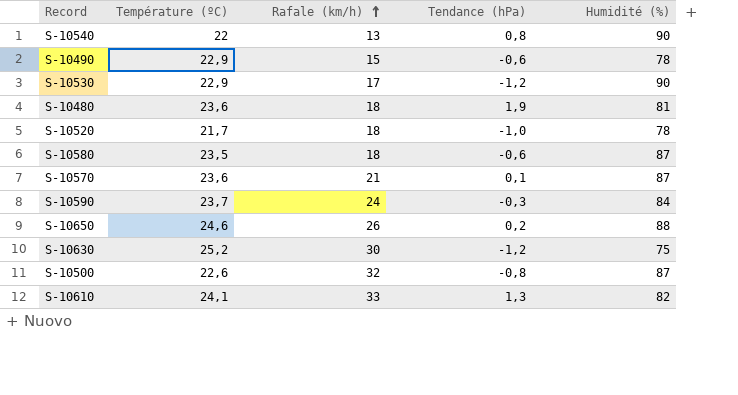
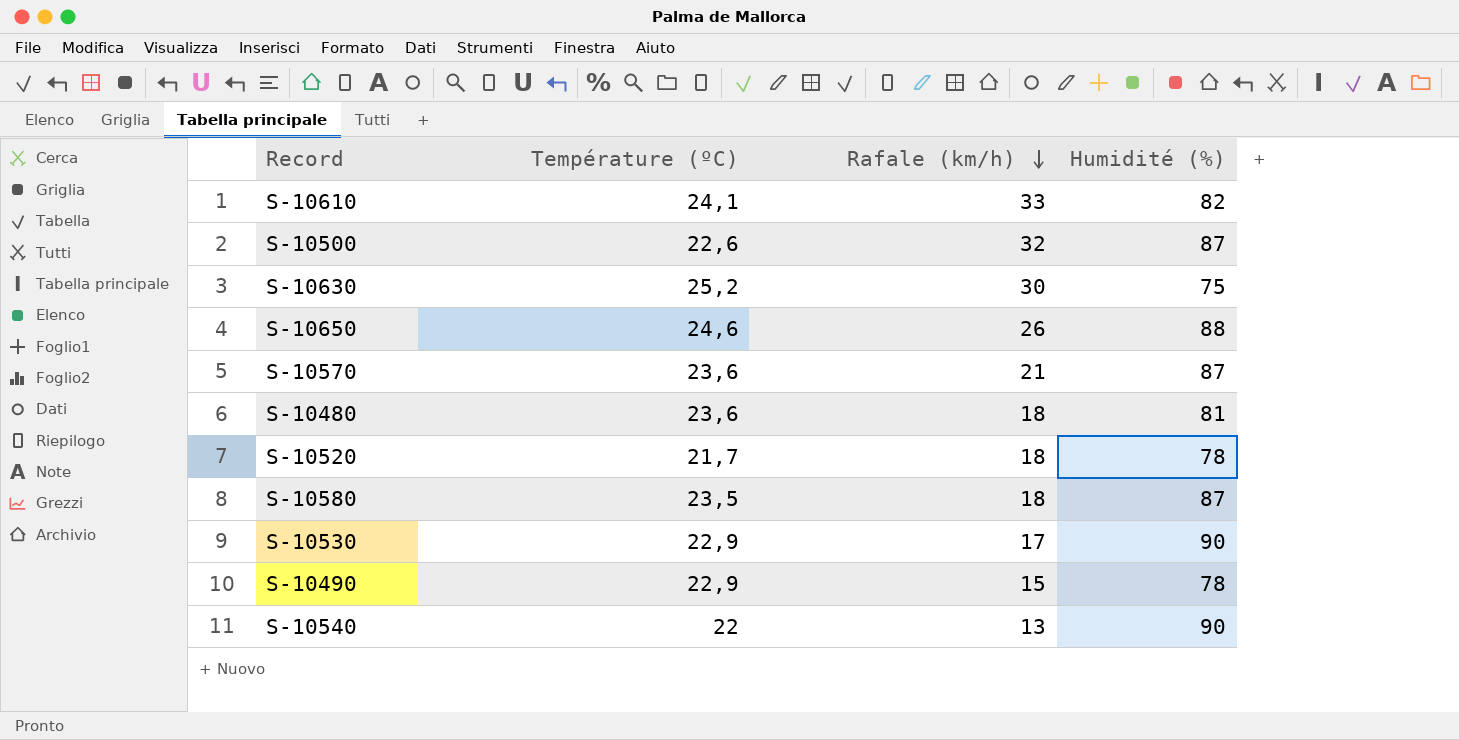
row order: Rafale (km/h) ascending -> Rafale (km/h) descending
column Tendance (hPa) | position: 4 -> none
row S-10590: 23,7 | 24 | -0,3 | 84 -> none

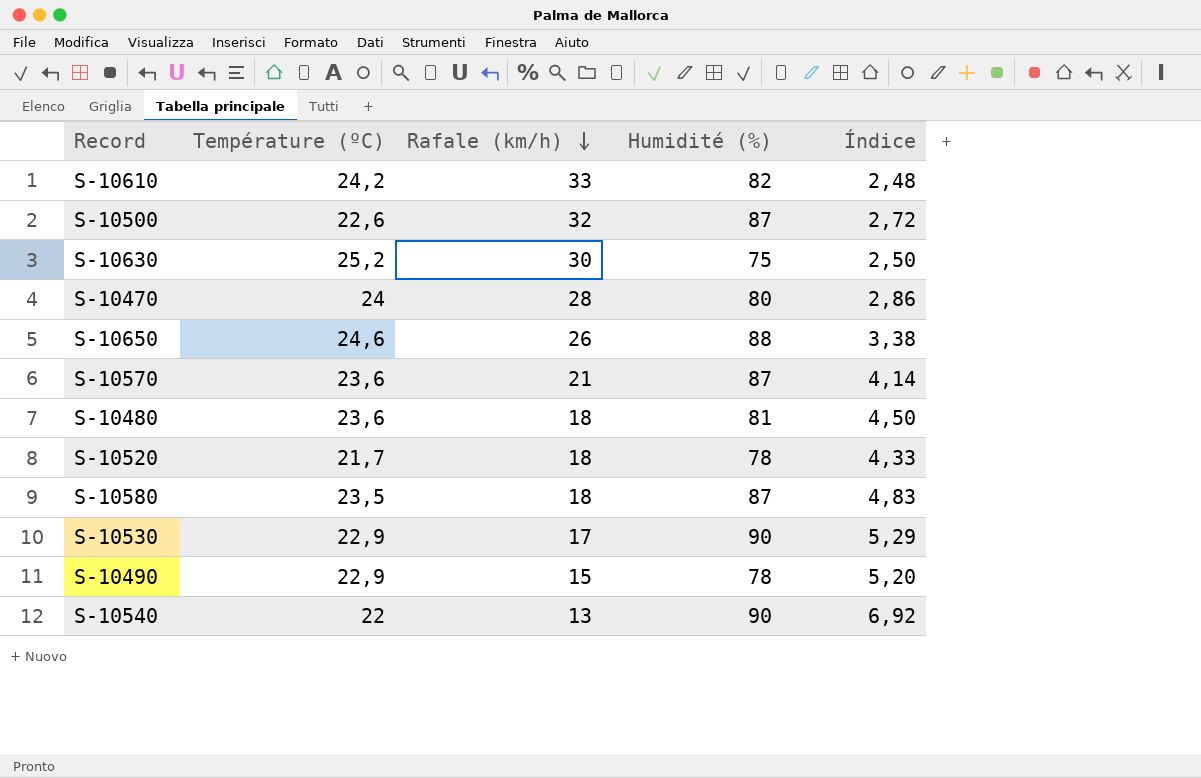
column Índice | formula: none -> [Humidité (%)] / [Rafale (km/h)]
S-10610 | Température (ºC): 24,1 -> 24,2
row S-10470: none -> 24 | 28 | 80 | 2,86

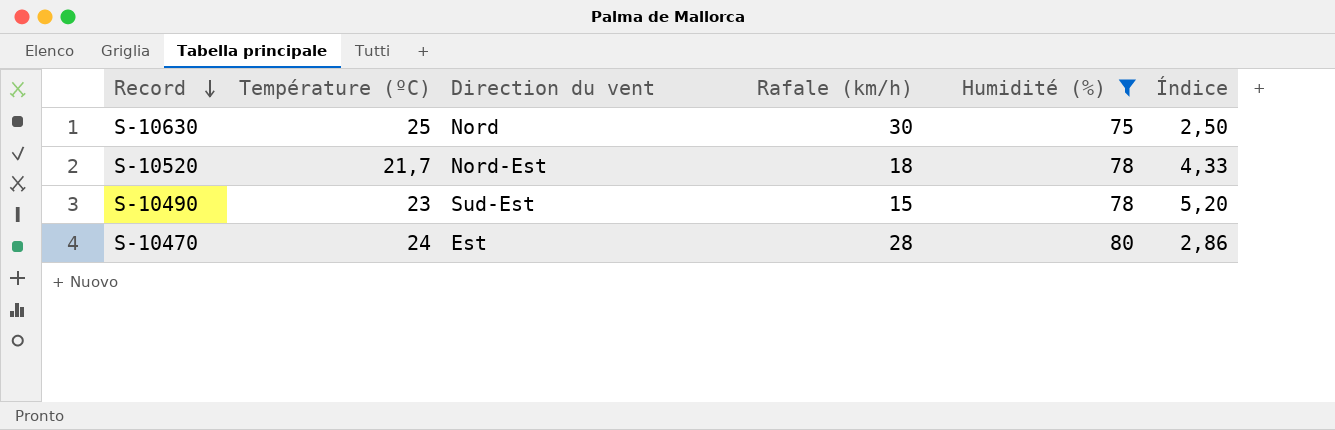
filter: none -> Humidité (%) <= 80
row order: Rafale (km/h) descending -> Record descending
column Direction du vent | position: none -> 3
S-10630 | Température (ºC): 25,2 -> 25
S-10490 | Température (ºC): 22,9 -> 23

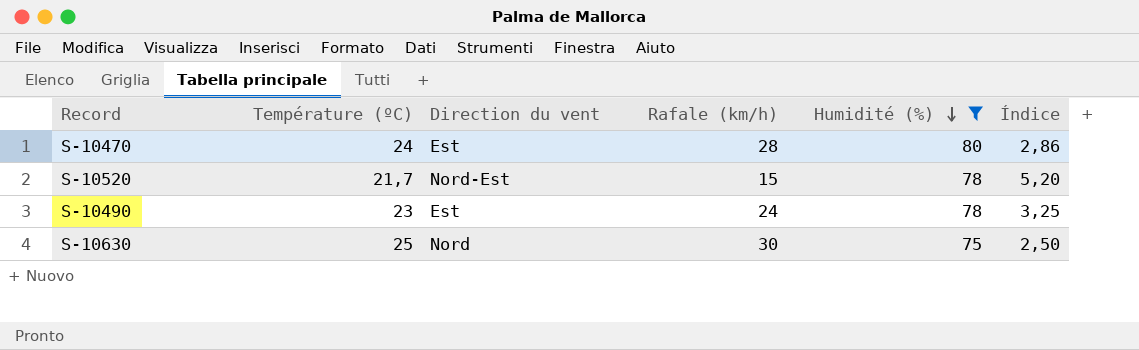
row order: Record descending -> Humidité (%) descending
S-10520 | Rafale (km/h): 18 -> 15
S-10520 | Índice: 4,33 -> 5,20
S-10490 | Direction du vent: Sud-Est -> Est
S-10490 | Rafale (km/h): 15 -> 24
S-10490 | Índice: 5,20 -> 3,25

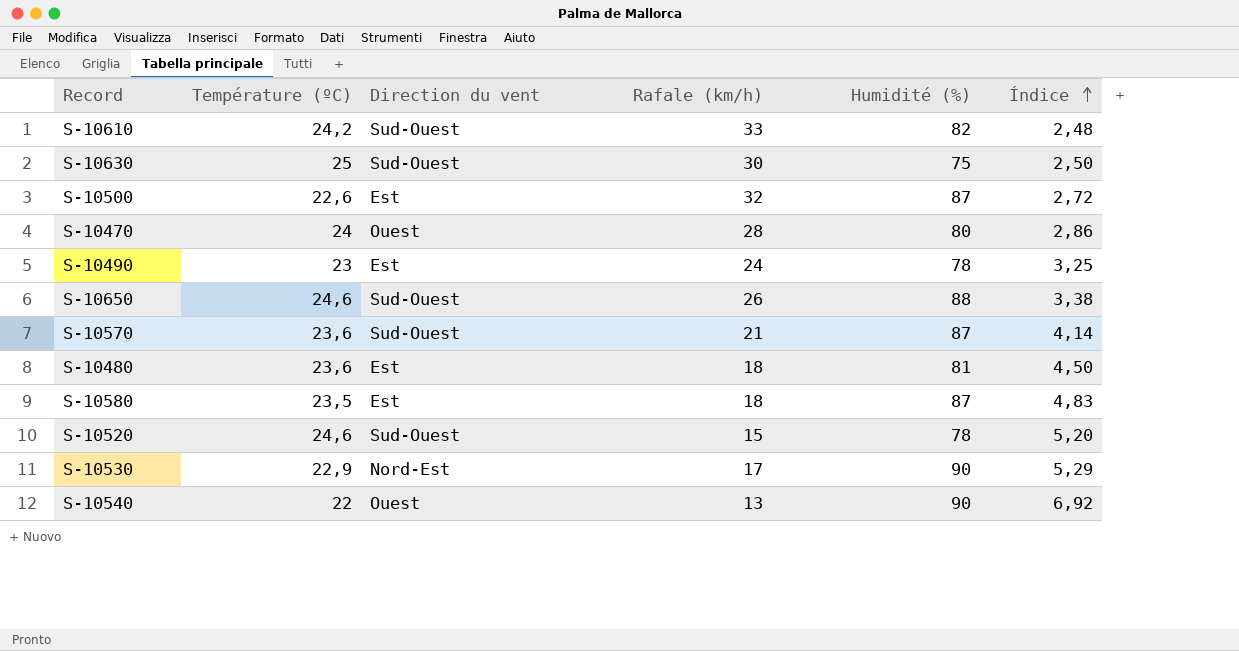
filter: Humidité (%) <= 80 -> none
row order: Humidité (%) descending -> Índice ascending
S-10630 | Direction du vent: Nord -> Sud-Ouest
S-10470 | Direction du vent: Est -> Ouest
S-10520 | Température (ºC): 21,7 -> 24,6
S-10520 | Direction du vent: Nord-Est -> Sud-Ouest

